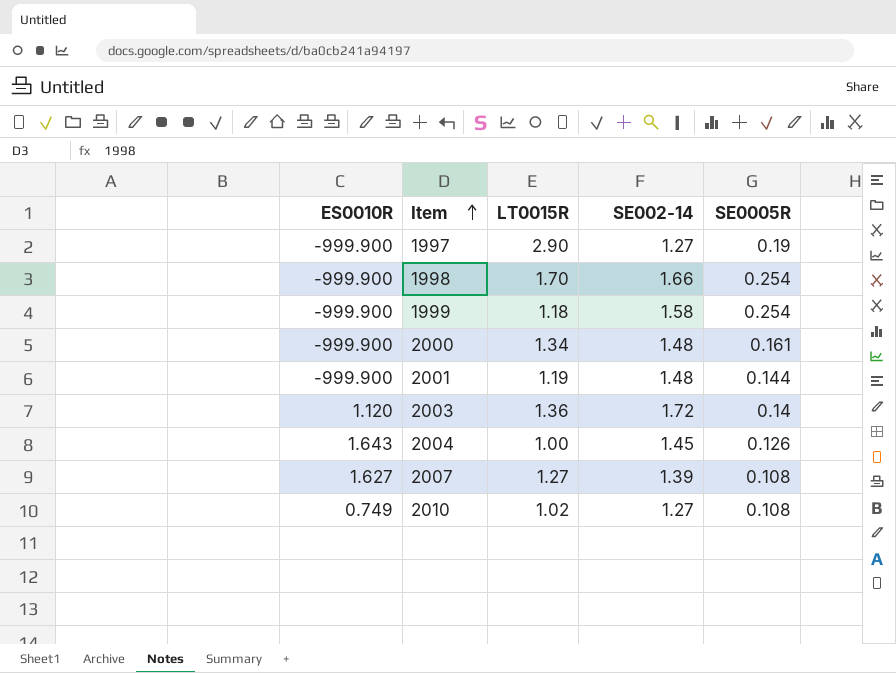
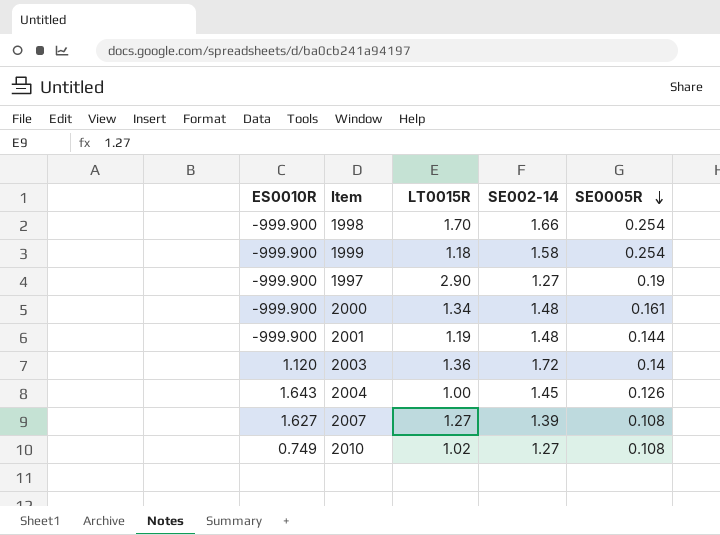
row order: Item ascending -> SE0005R descending

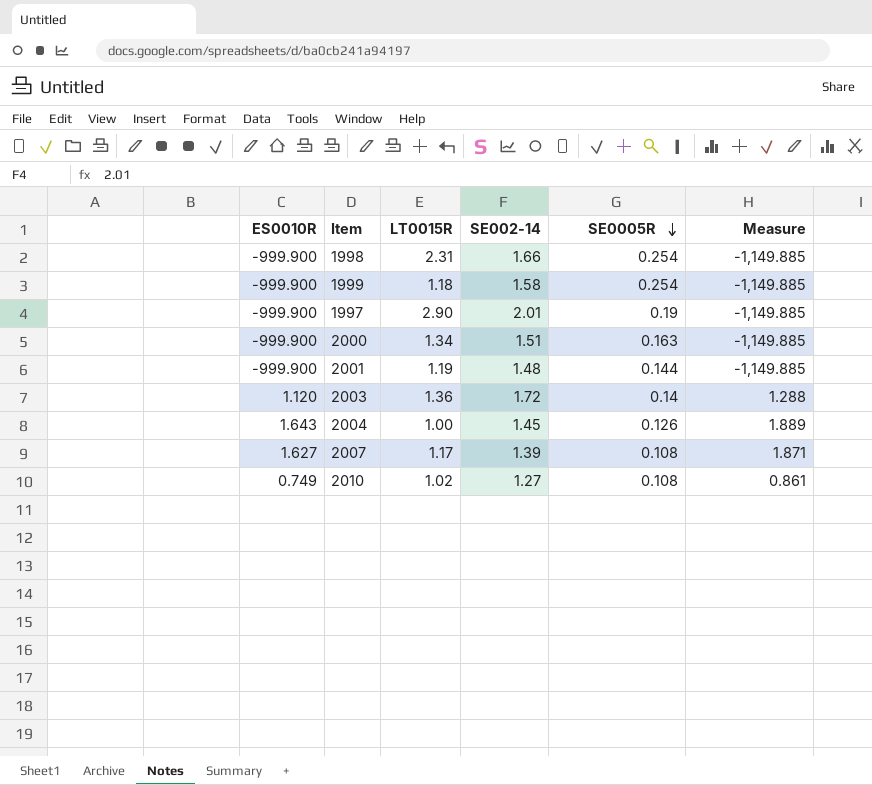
column Measure | formula: none -> [ES0010R] * 1.15
1998 | LT0015R: 1.70 -> 2.31
1997 | SE002-14: 1.27 -> 2.01
2000 | SE002-14: 1.48 -> 1.51
2000 | SE0005R: 0.161 -> 0.163
2007 | LT0015R: 1.27 -> 1.17

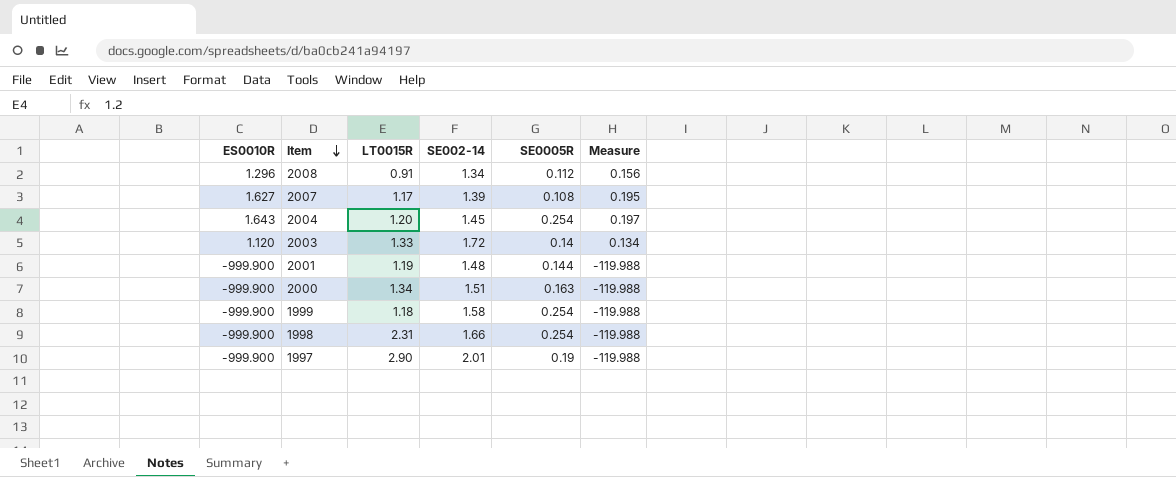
row order: SE0005R descending -> Item descending
column Measure | formula: [ES0010R] * 1.15 -> [ES0010R] * 0.12
row 2010: 0.749 | 1.02 | 1.27 | 0.108 | 0.861 -> none
row 2008: none -> 1.296 | 0.91 | 1.34 | 0.112 | 0.156
2004 | LT0015R: 1.00 -> 1.20
2004 | SE0005R: 0.126 -> 0.254
2003 | LT0015R: 1.36 -> 1.33

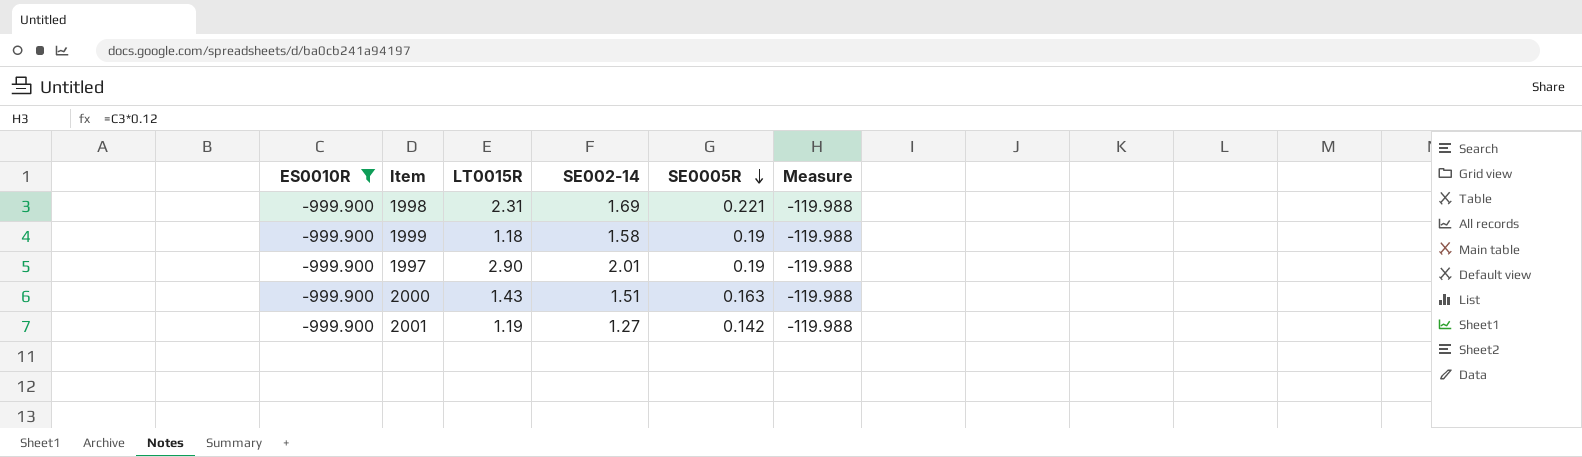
filter: none -> ES0010R = -999.900
row order: Item descending -> SE0005R descending
1998 | SE002-14: 1.66 -> 1.69
1998 | SE0005R: 0.254 -> 0.221
1999 | SE0005R: 0.254 -> 0.19
2000 | LT0015R: 1.34 -> 1.43
2001 | SE002-14: 1.48 -> 1.27
2001 | SE0005R: 0.144 -> 0.142

